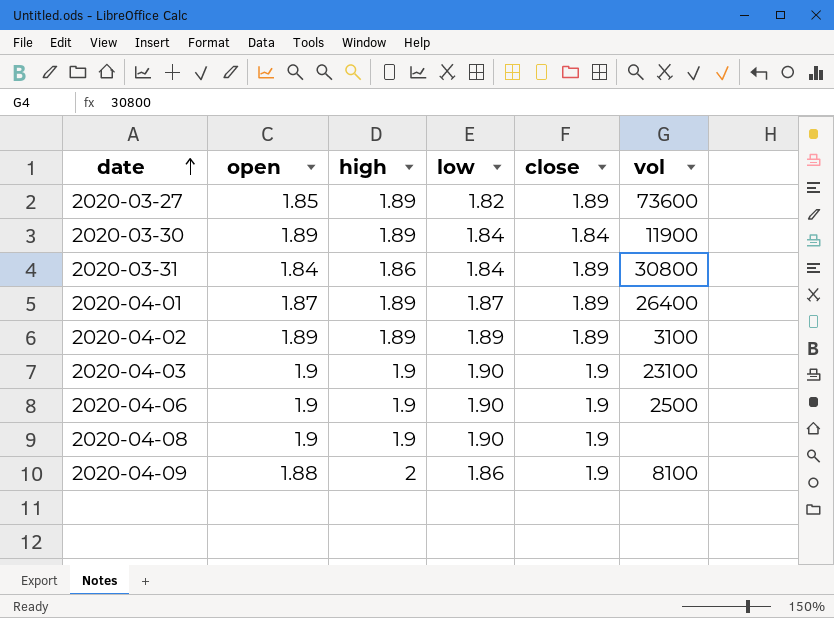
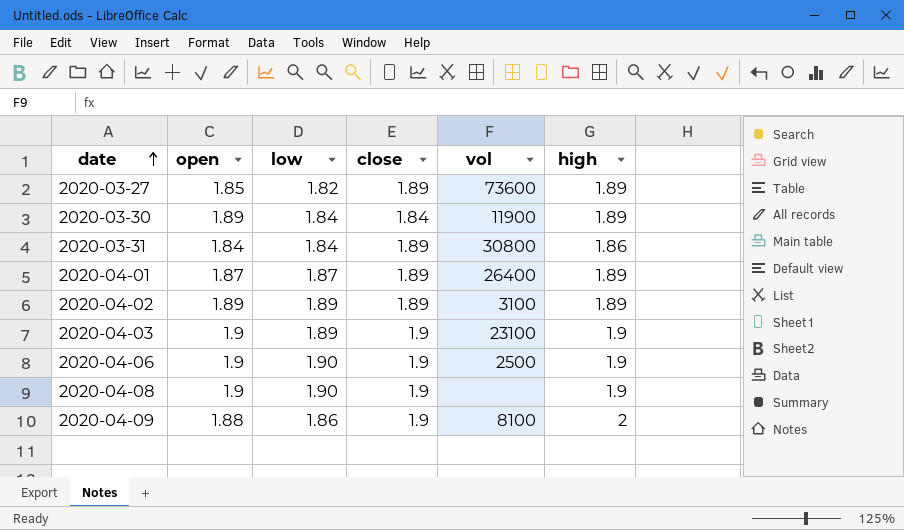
column high | position: 3 -> 6
2020-04-03 | low: 1.90 -> 1.89

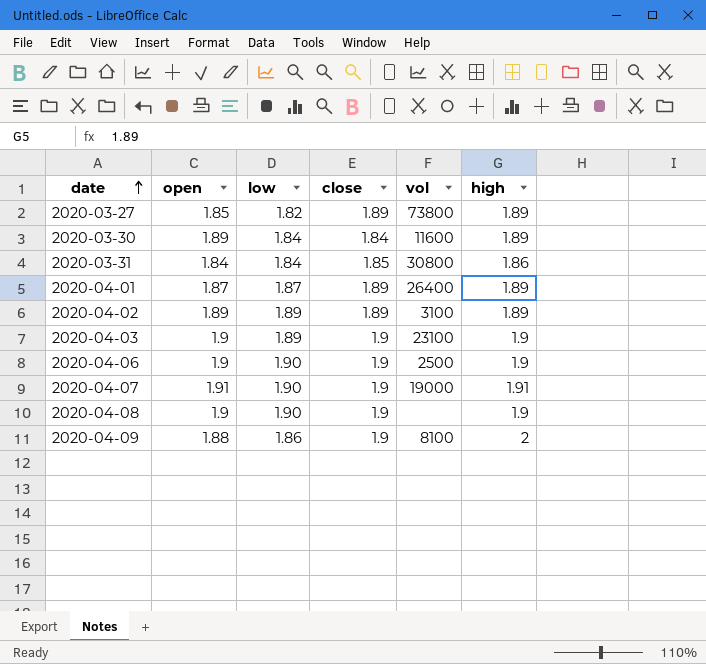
2020-03-27 | vol: 73600 -> 73800
2020-03-30 | vol: 11900 -> 11600
2020-03-31 | close: 1.89 -> 1.85
row 2020-04-07: none -> 1.91 | 1.90 | 1.9 | 19000 | 1.91

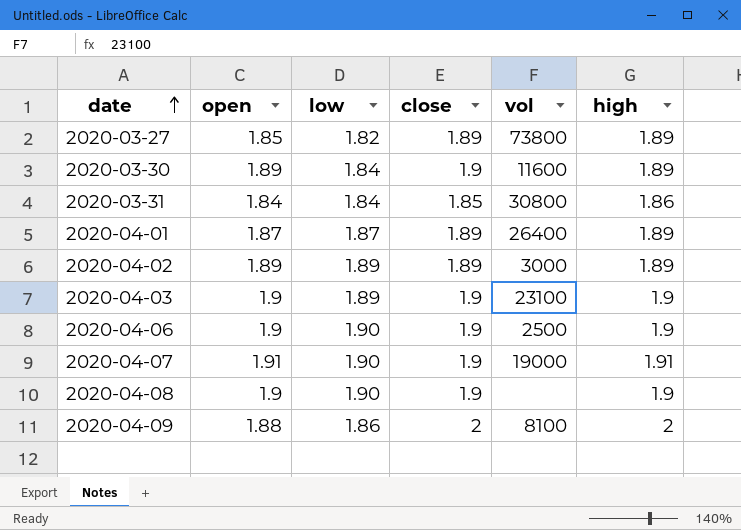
2020-03-30 | close: 1.84 -> 1.9
2020-04-02 | vol: 3100 -> 3000
2020-04-09 | close: 1.9 -> 2

